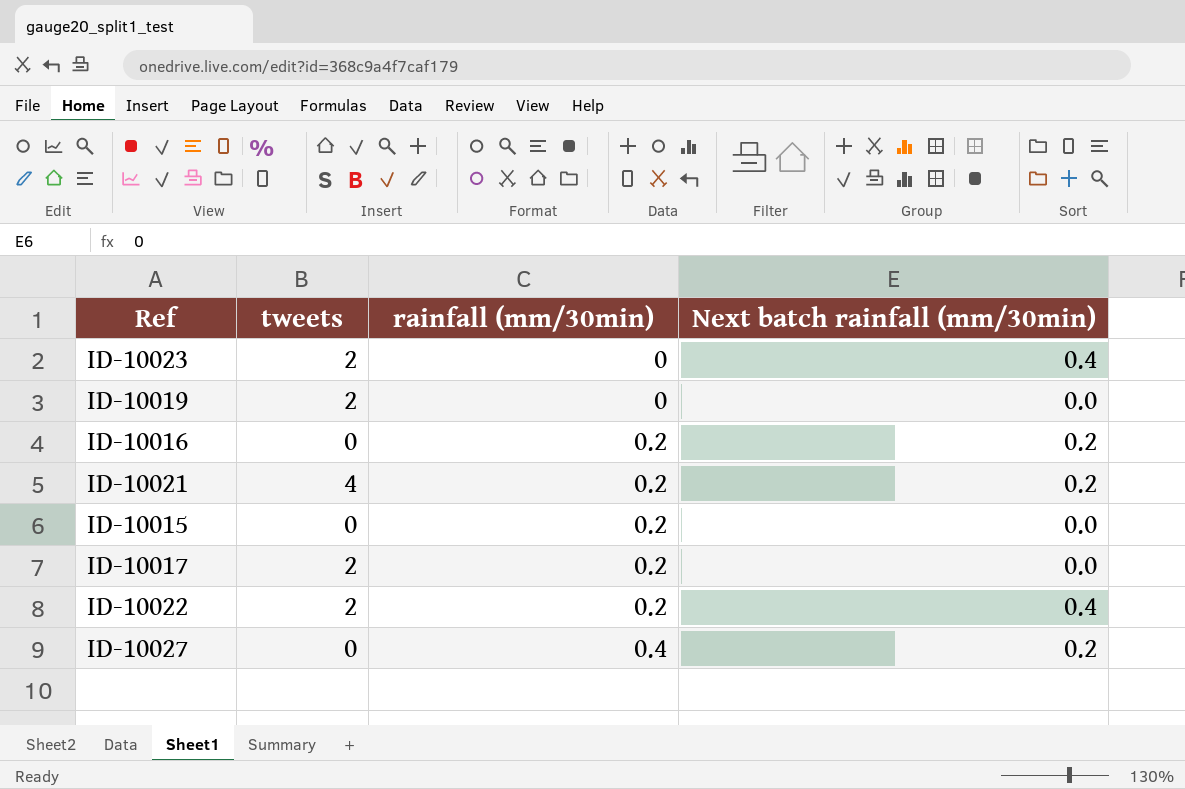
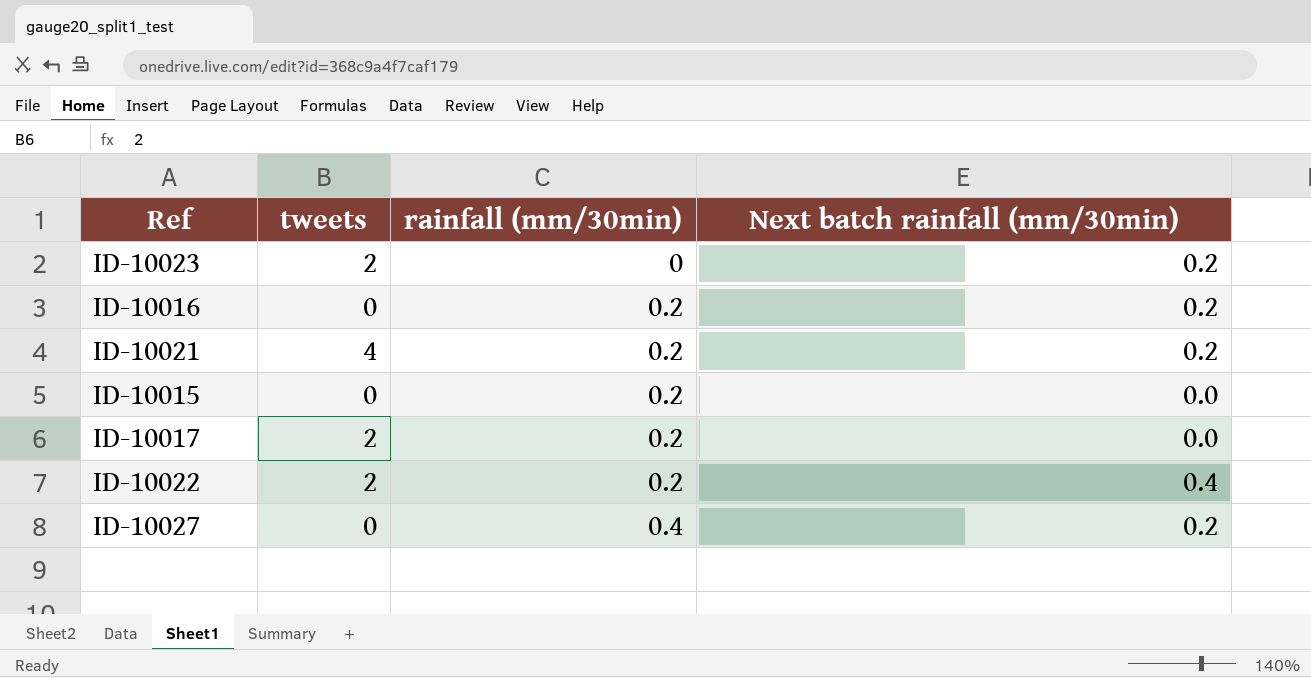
row ID-10019: 2 | 0 | 0.0 -> none
ID-10023 | Next batch rainfall (mm/30min): 0.4 -> 0.2

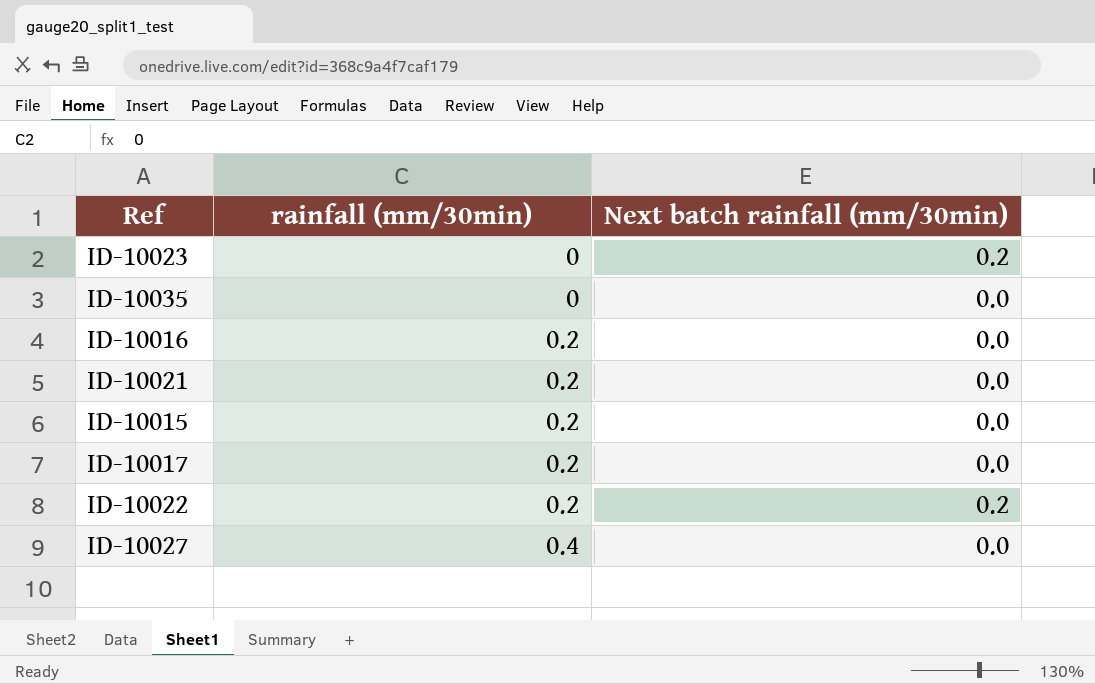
column tweets | position: 2 -> none
row ID-10035: none -> 0 | 0.0
ID-10016 | Next batch rainfall (mm/30min): 0.2 -> 0.0
ID-10021 | Next batch rainfall (mm/30min): 0.2 -> 0.0
ID-10022 | Next batch rainfall (mm/30min): 0.4 -> 0.2
ID-10027 | Next batch rainfall (mm/30min): 0.2 -> 0.0

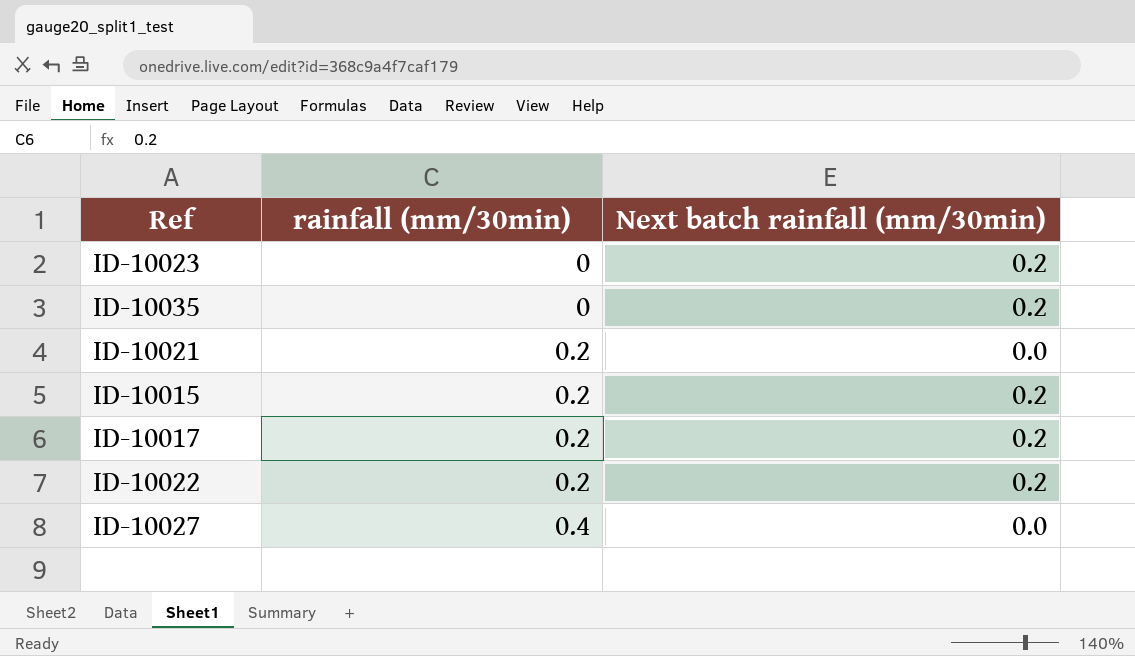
row ID-10016: 0.2 | 0.0 -> none
ID-10035 | Next batch rainfall (mm/30min): 0.0 -> 0.2
ID-10015 | Next batch rainfall (mm/30min): 0.0 -> 0.2
ID-10017 | Next batch rainfall (mm/30min): 0.0 -> 0.2

